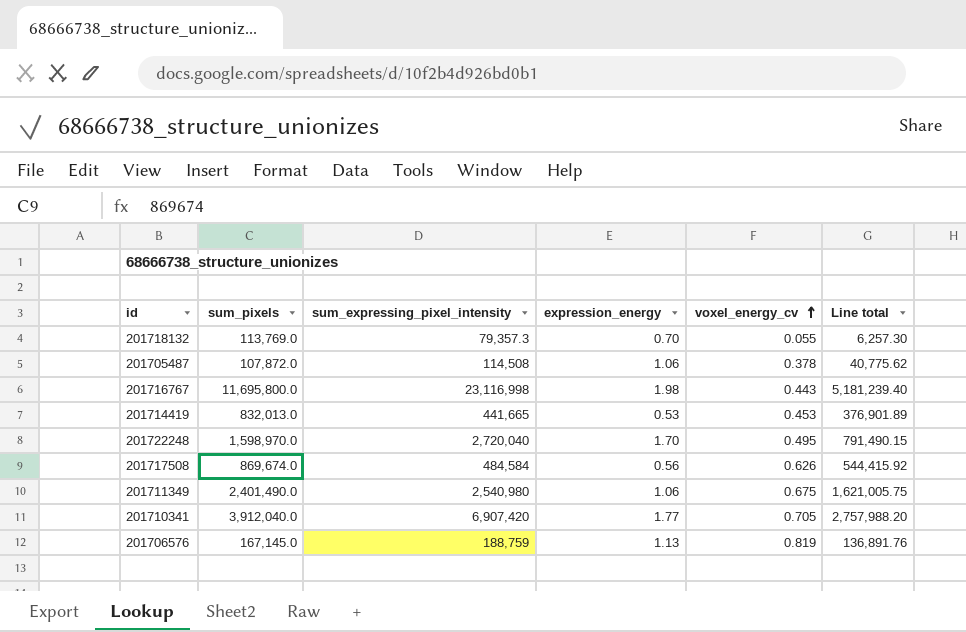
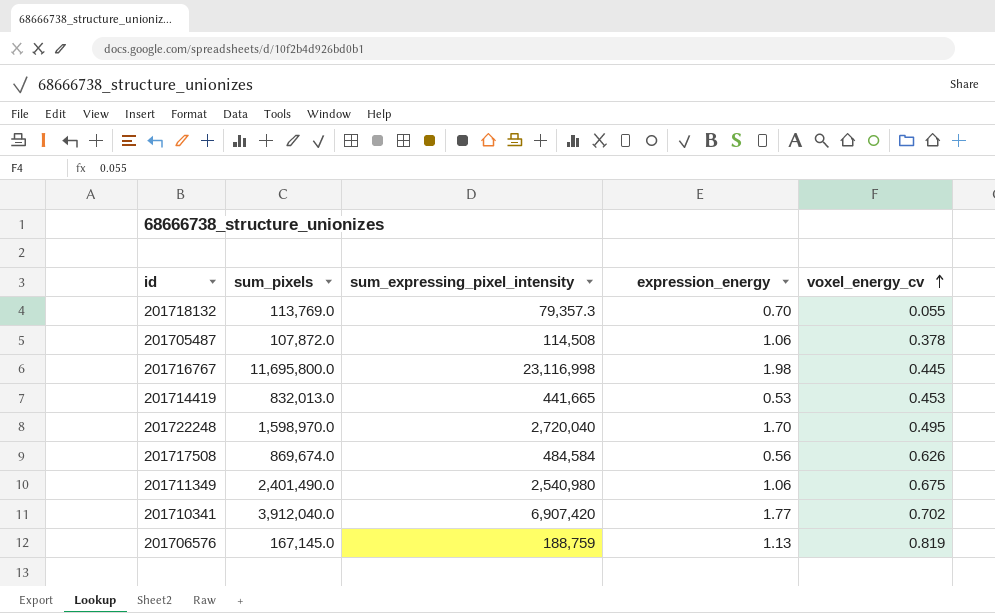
column Line total | formula: [sum_pixels] * [voxel_energy_cv] -> none
201716767 | voxel_energy_cv: 0.443 -> 0.445
201710341 | voxel_energy_cv: 0.705 -> 0.702

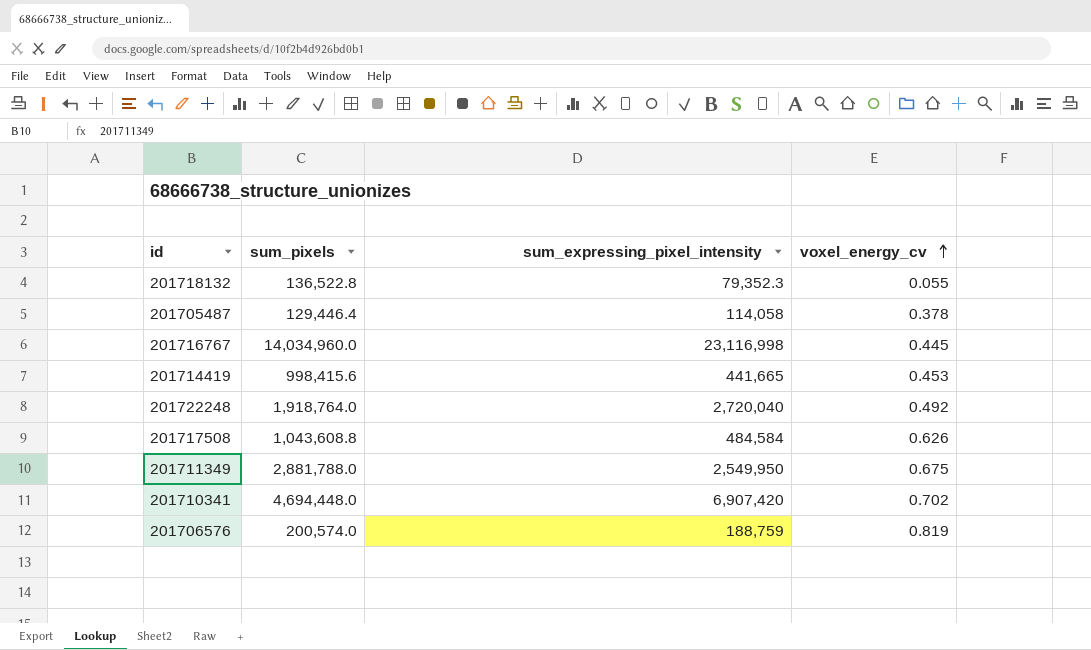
column expression_energy | formula: [sum_expressing_pixel_intensity] / [sum_pixels] -> none
201718132 | sum_pixels: 113,769.0 -> 136,522.8
201718132 | sum_expressing_pixel_intensity: 79,357.3 -> 79,352.3
201705487 | sum_pixels: 107,872.0 -> 129,446.4
201705487 | sum_expressing_pixel_intensity: 114,508 -> 114,058
201716767 | sum_pixels: 11,695,800.0 -> 14,034,960.0
201714419 | sum_pixels: 832,013.0 -> 998,415.6
201722248 | sum_pixels: 1,598,970.0 -> 1,918,764.0
201722248 | voxel_energy_cv: 0.495 -> 0.492
201717508 | sum_pixels: 869,674.0 -> 1,043,608.8
201711349 | sum_pixels: 2,401,490.0 -> 2,881,788.0
201711349 | sum_expressing_pixel_intensity: 2,540,980 -> 2,549,950
201710341 | sum_pixels: 3,912,040.0 -> 4,694,448.0
201706576 | sum_pixels: 167,145.0 -> 200,574.0

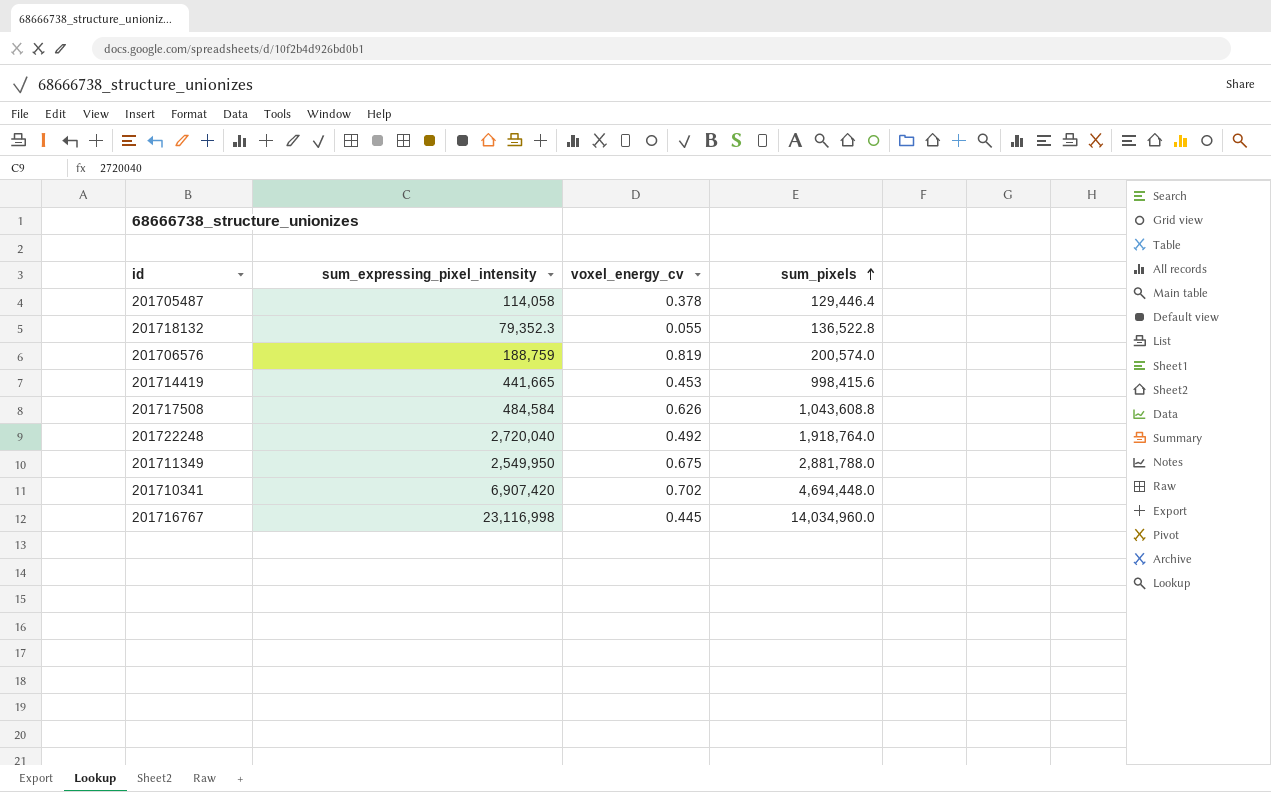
row order: voxel_energy_cv ascending -> sum_pixels ascending
column sum_pixels | position: 2 -> 4

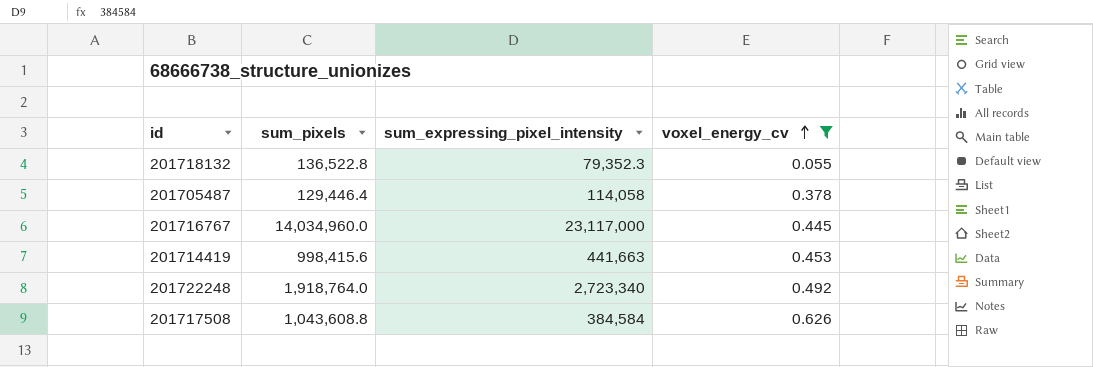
filter: none -> voxel_energy_cv <= 0.626
row order: sum_pixels ascending -> voxel_energy_cv ascending
column sum_pixels | position: 4 -> 2
201716767 | sum_expressing_pixel_intensity: 23,116,998 -> 23,117,000
201714419 | sum_expressing_pixel_intensity: 441,665 -> 441,663
201722248 | sum_expressing_pixel_intensity: 2,720,040 -> 2,723,340
201717508 | sum_expressing_pixel_intensity: 484,584 -> 384,584

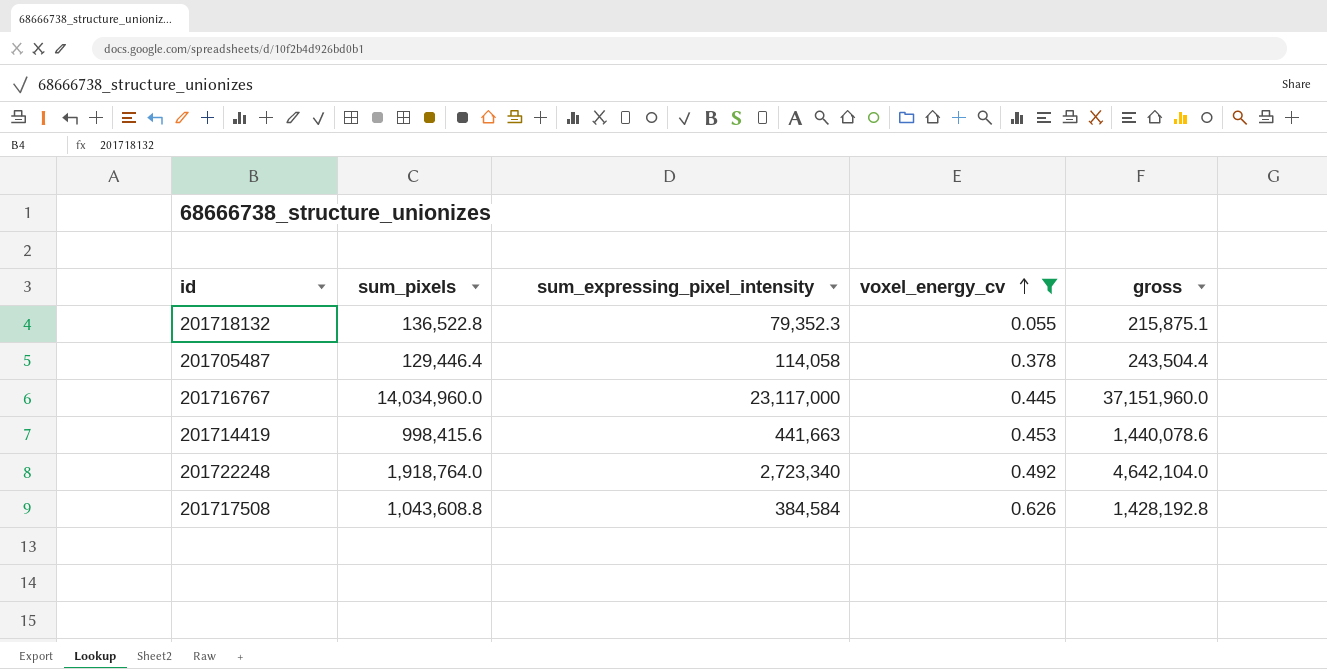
column gross | formula: none -> [sum_pixels] + [sum_expressing_pixel_intensity]

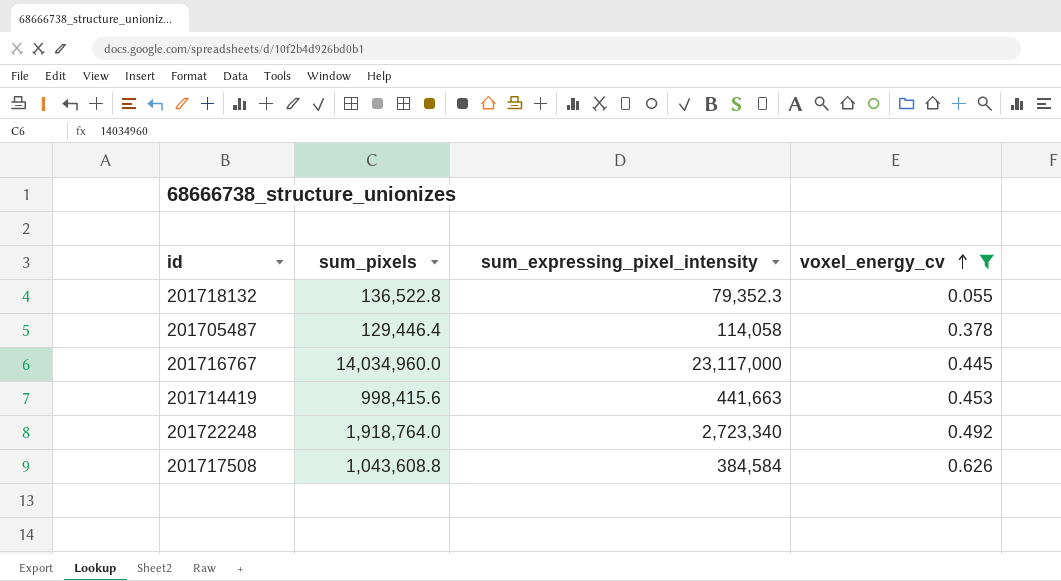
column gross | formula: [sum_pixels] + [sum_expressing_pixel_intensity] -> none

